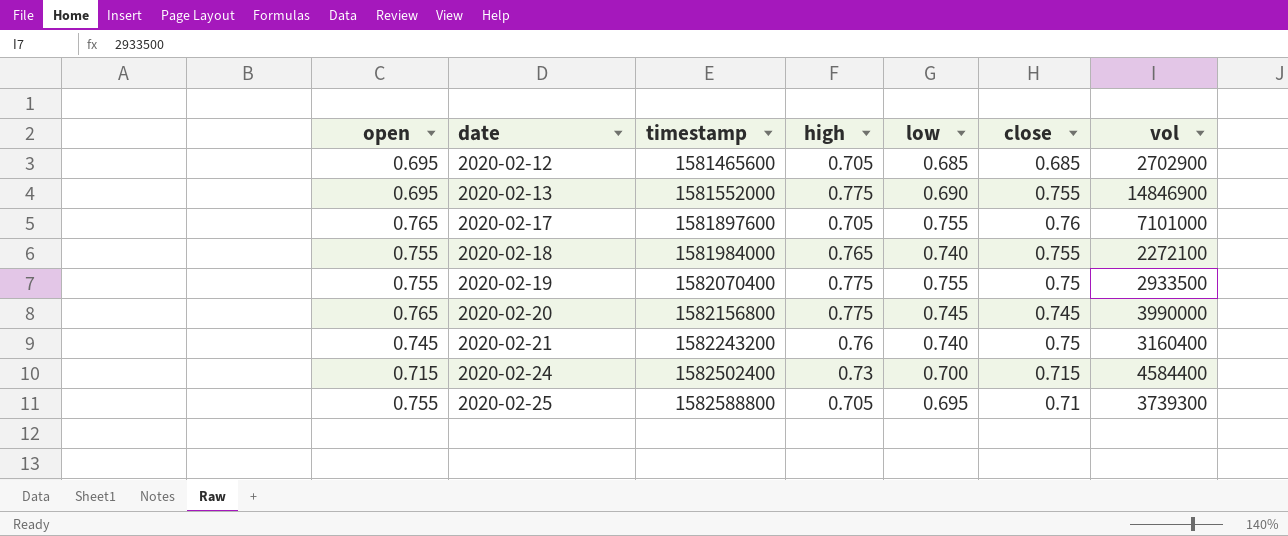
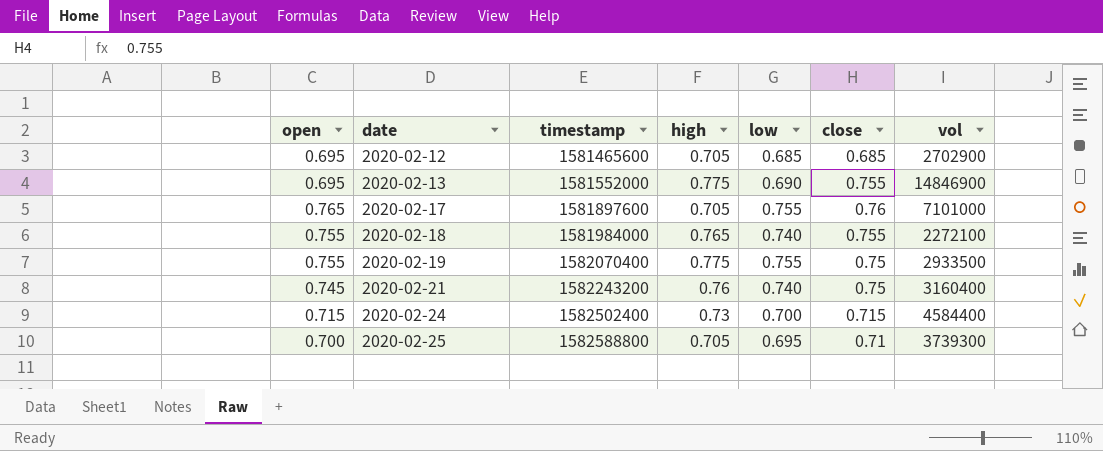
row 2020-02-20: 0.765 | 1582156800 | 0.775 | 0.745 | 0.745 | 3990000 -> none
2020-02-25 | open: 0.755 -> 0.700

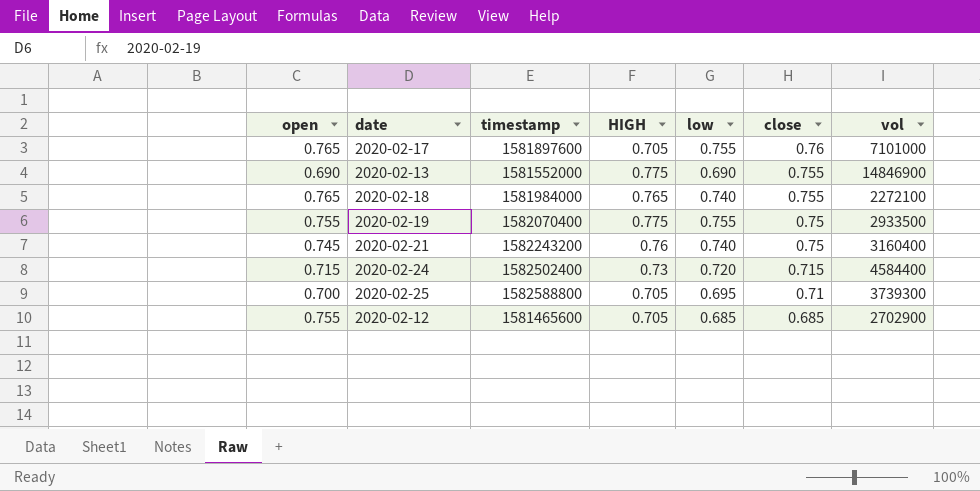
row order: date ascending -> close descending
column name: high -> HIGH
2020-02-13 | open: 0.695 -> 0.690
2020-02-18 | open: 0.755 -> 0.765
2020-02-24 | low: 0.700 -> 0.720
2020-02-12 | open: 0.695 -> 0.755

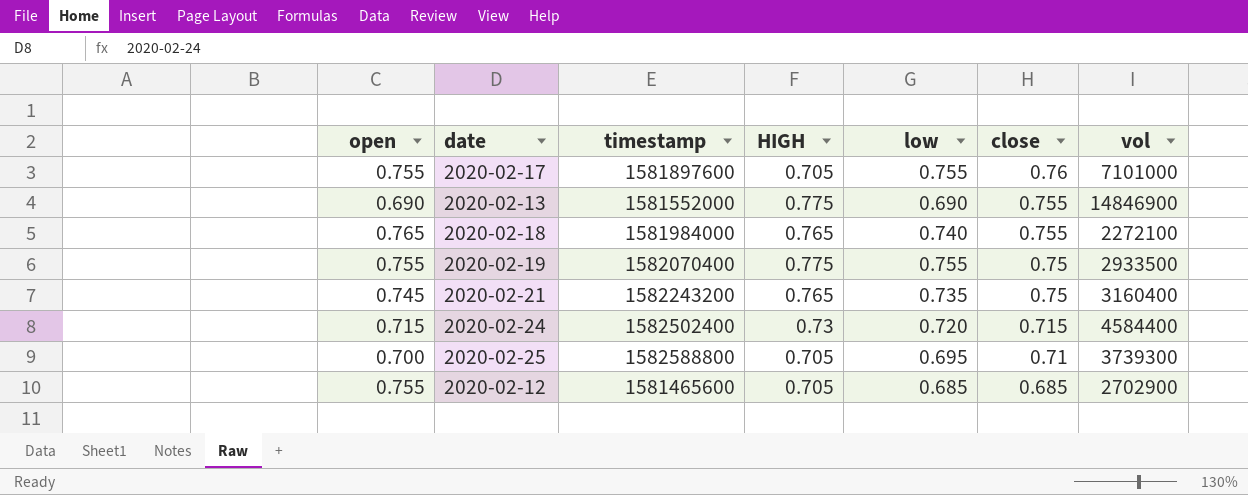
2020-02-17 | open: 0.765 -> 0.755
2020-02-21 | HIGH: 0.76 -> 0.765
2020-02-21 | low: 0.740 -> 0.735

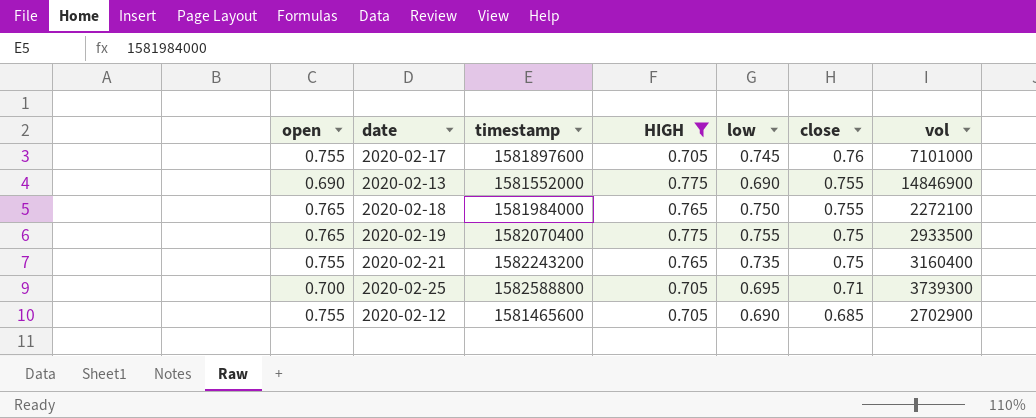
filter: none -> HIGH != 0.73
2020-02-17 | low: 0.755 -> 0.745
2020-02-18 | low: 0.740 -> 0.750
2020-02-19 | open: 0.755 -> 0.765
2020-02-21 | open: 0.745 -> 0.755
2020-02-12 | low: 0.685 -> 0.690

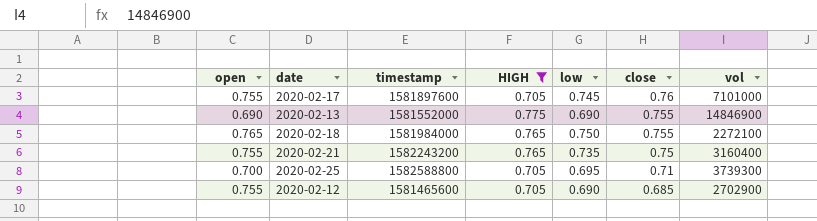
row 2020-02-19: 0.765 | 1582070400 | 0.775 | 0.755 | 0.75 | 2933500 -> none

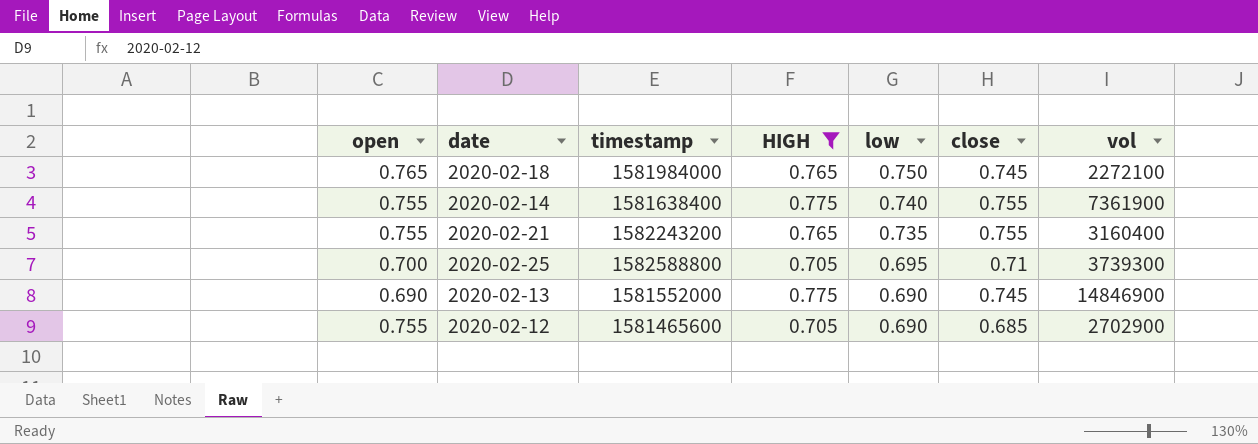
row order: close descending -> low descending
row 2020-02-17: 0.755 | 1581897600 | 0.705 | 0.745 | 0.76 | 7101000 -> none
2020-02-18 | close: 0.755 -> 0.745
row 2020-02-14: none -> 0.755 | 1581638400 | 0.775 | 0.740 | 0.755 | 7361900
2020-02-21 | close: 0.75 -> 0.755
2020-02-13 | close: 0.755 -> 0.745

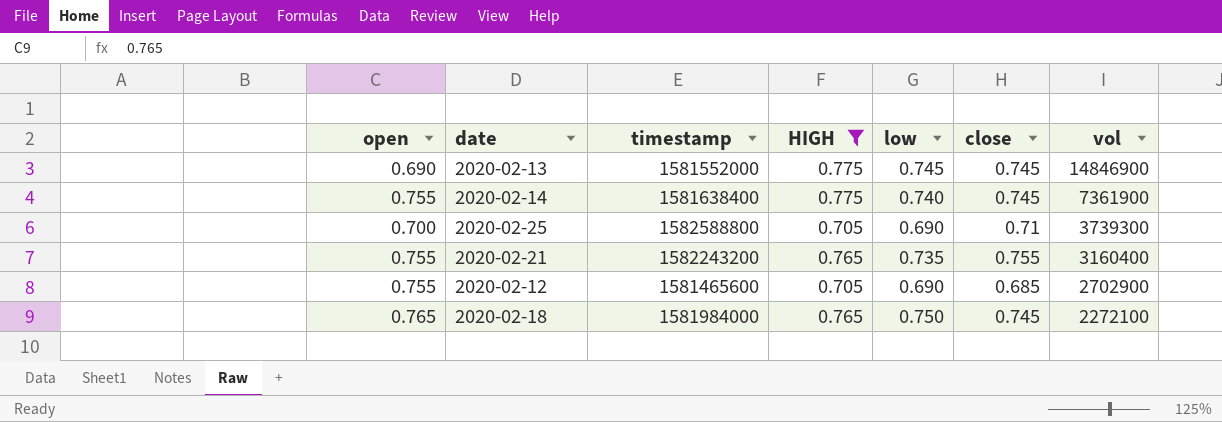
row order: low descending -> vol descending
2020-02-13 | low: 0.690 -> 0.745
2020-02-14 | close: 0.755 -> 0.745
2020-02-25 | low: 0.695 -> 0.690

